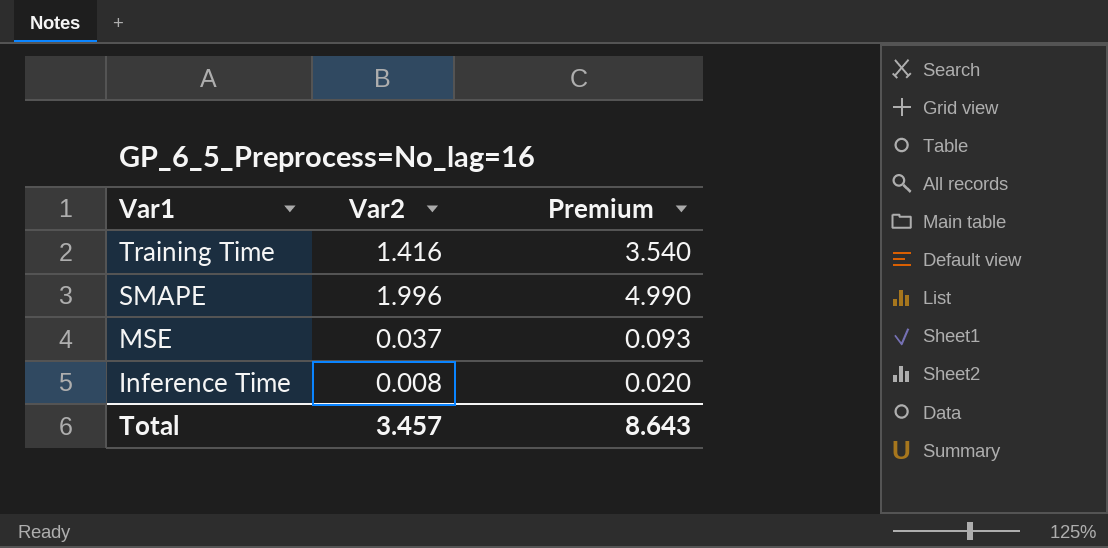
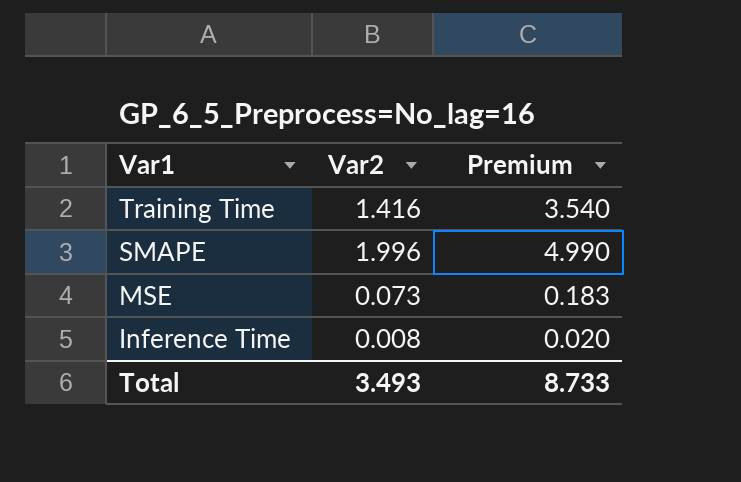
MSE | Var2: 0.037 -> 0.073
MSE | Premium: 0.093 -> 0.183
Total | Var2: 3.457 -> 3.493
Total | Premium: 8.643 -> 8.733

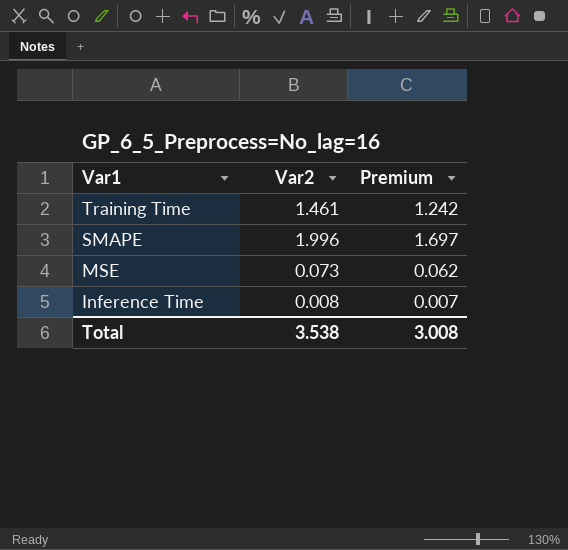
column Premium | formula: [Var2] * 2.5 -> [Var2] * 0.85
Training Time | Var2: 1.416 -> 1.461
Total | Var2: 3.493 -> 3.538
Total | Premium: 8.733 -> 3.008

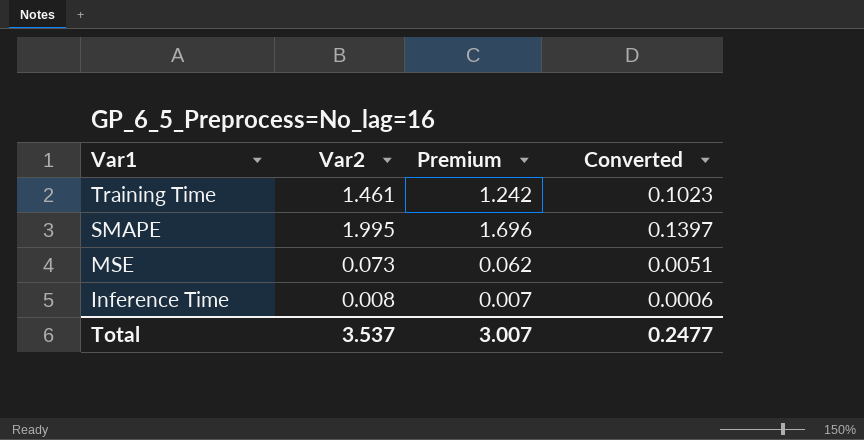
column Converted | formula: none -> [Var2] * 0.07
SMAPE | Var2: 1.996 -> 1.995
SMAPE | Premium: 1.697 -> 1.696
Total | Var2: 3.538 -> 3.537
Total | Premium: 3.008 -> 3.007

